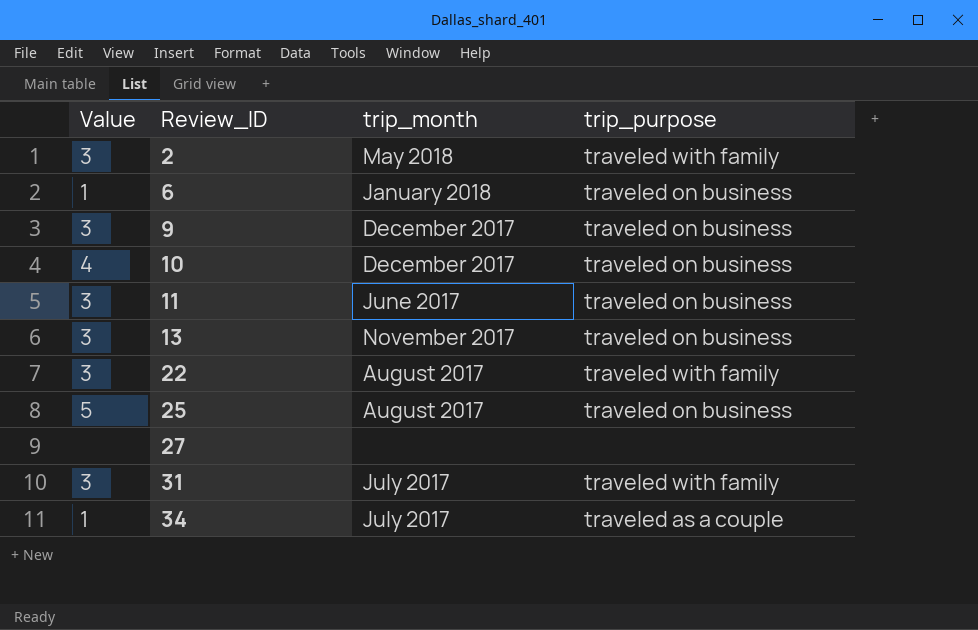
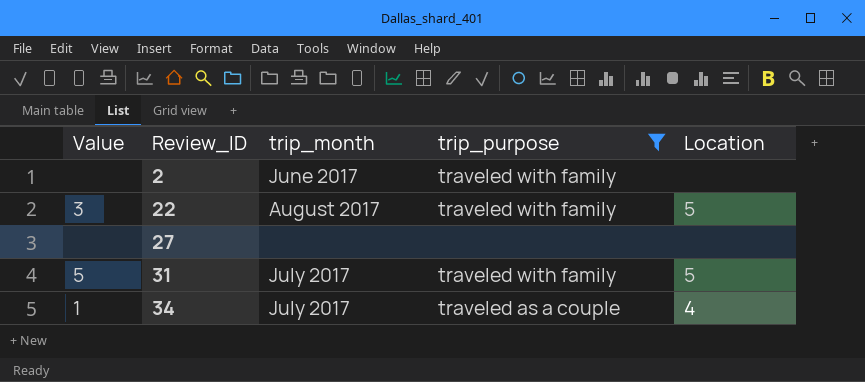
filter: none -> trip_purpose != traveled on business
column Location | position: none -> 5
2 | Value: 3 -> none
2 | trip_month: May 2018 -> June 2017
31 | Value: 3 -> 5

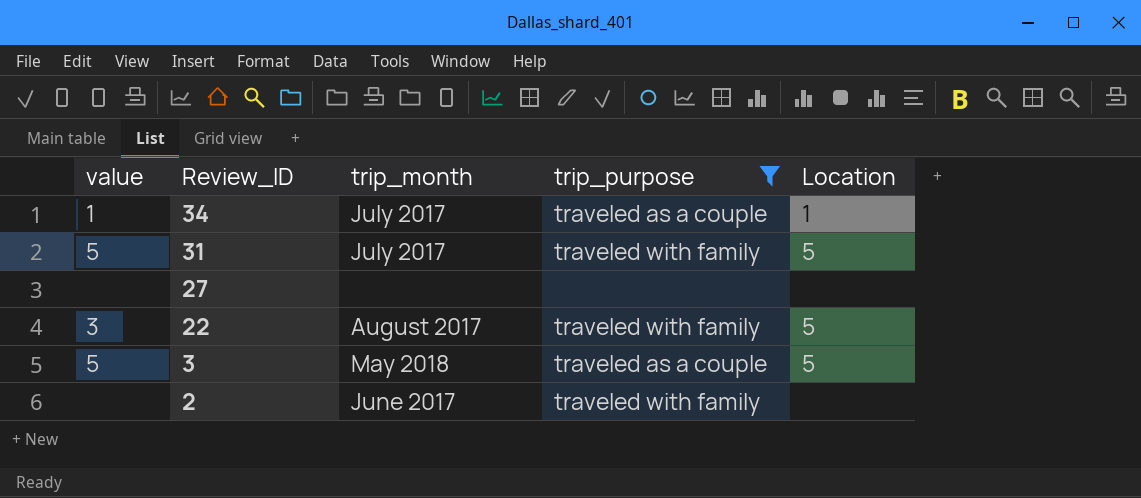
row order: Review_ID ascending -> Review_ID descending
column name: Value -> value
34 | Location: 4 -> 1
row 3: none -> 5 | May 2018 | traveled as a couple | 5

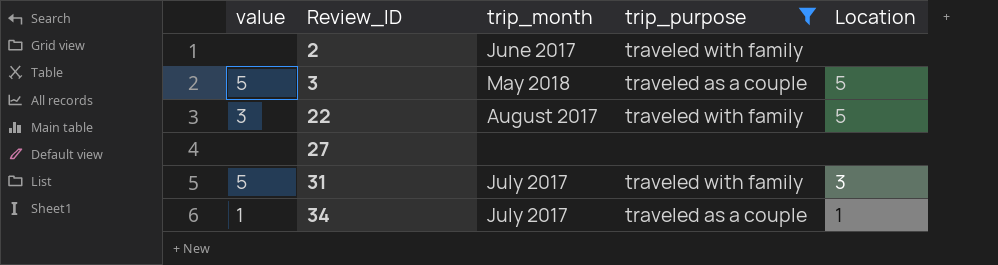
row order: Review_ID descending -> Review_ID ascending
31 | Location: 5 -> 3

